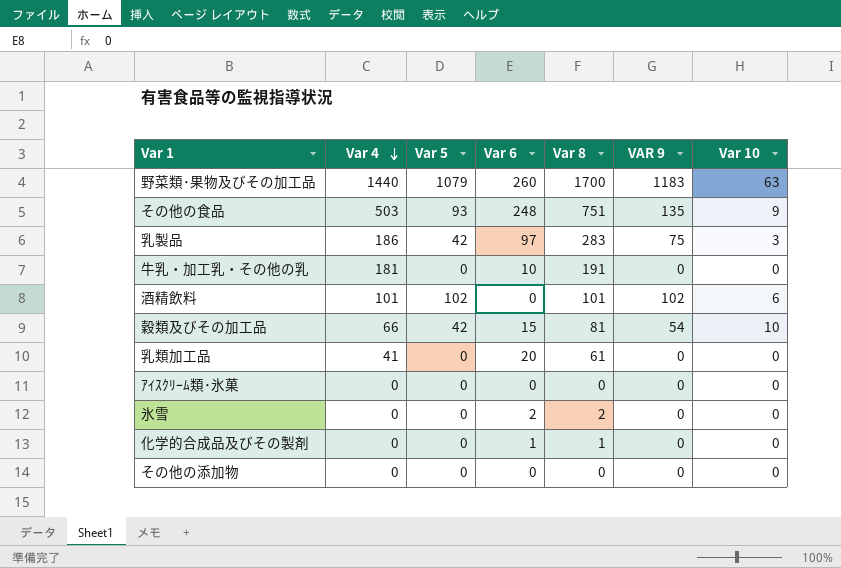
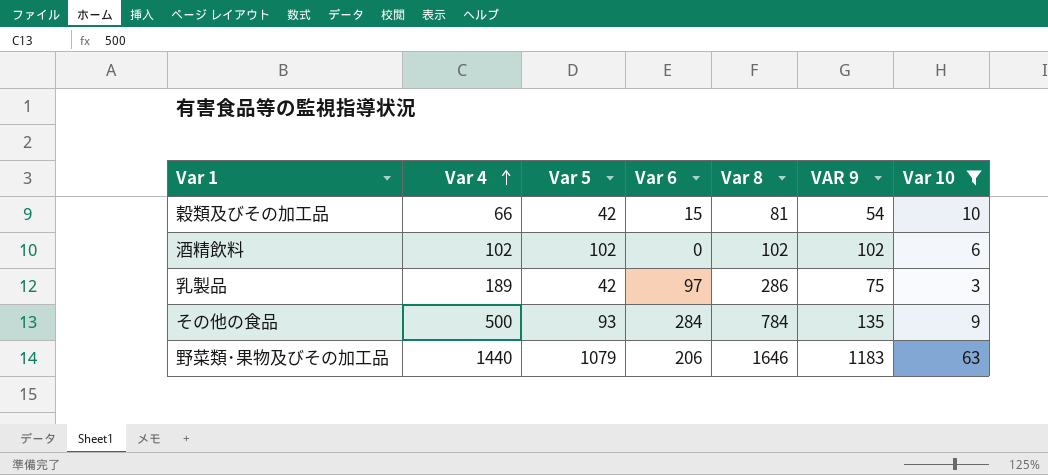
filter: none -> Var 10 != 0
row order: Var 4 descending -> Var 4 ascending
酒精飲料 | Var 4: 101 -> 102
酒精飲料 | Var 8: 101 -> 102
乳製品 | Var 4: 186 -> 189
乳製品 | Var 8: 283 -> 286
その他の食品 | Var 4: 503 -> 500
その他の食品 | Var 6: 248 -> 284
その他の食品 | Var 8: 751 -> 784
野菜類･果物及びその加工品 | Var 6: 260 -> 206
野菜類･果物及びその加工品 | Var 8: 1700 -> 1646

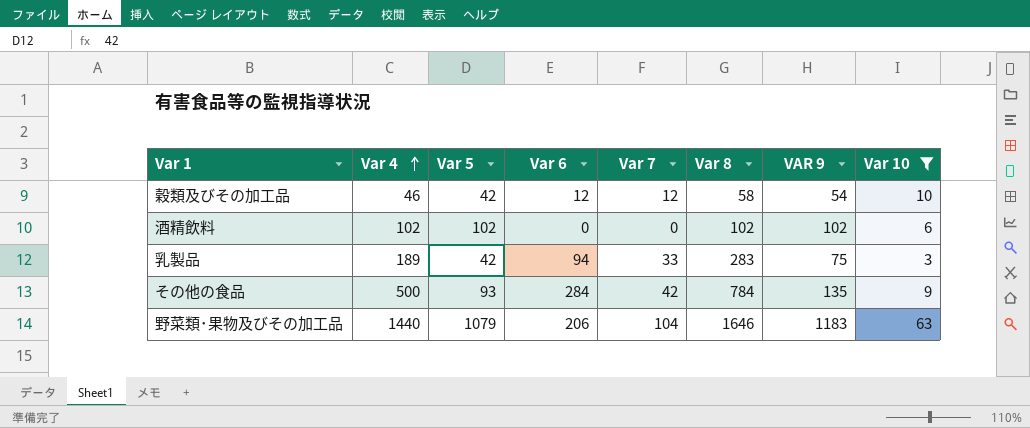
column Var 7 | position: none -> 5
穀類及びその加工品 | Var 4: 66 -> 46
穀類及びその加工品 | Var 6: 15 -> 12
穀類及びその加工品 | Var 8: 81 -> 58
乳製品 | Var 6: 97 -> 94
乳製品 | Var 8: 286 -> 283

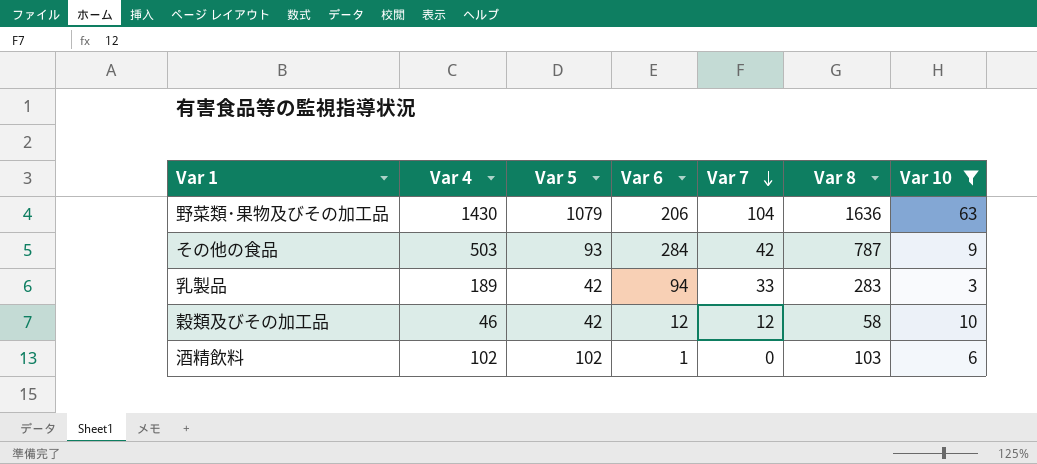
row order: Var 4 ascending -> Var 7 descending
column VAR 9 | position: 7 -> none
野菜類･果物及びその加工品 | Var 4: 1440 -> 1430
野菜類･果物及びその加工品 | Var 8: 1646 -> 1636
その他の食品 | Var 4: 500 -> 503
その他の食品 | Var 8: 784 -> 787
酒精飲料 | Var 6: 0 -> 1
酒精飲料 | Var 8: 102 -> 103

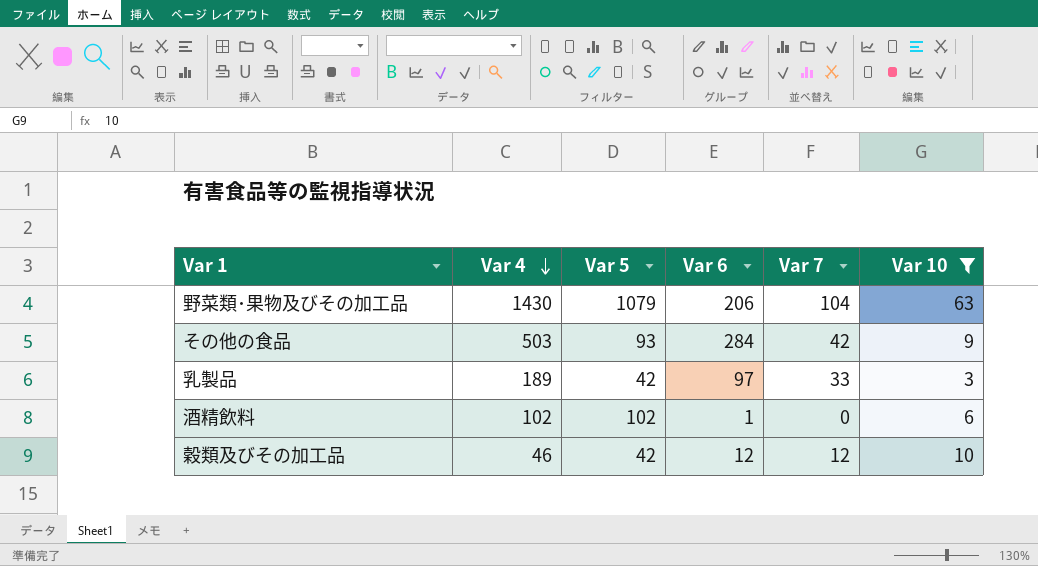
row order: Var 7 descending -> Var 4 descending
column Var 8 | formula: [Var 4] + [Var 6] -> none
乳製品 | Var 6: 94 -> 97

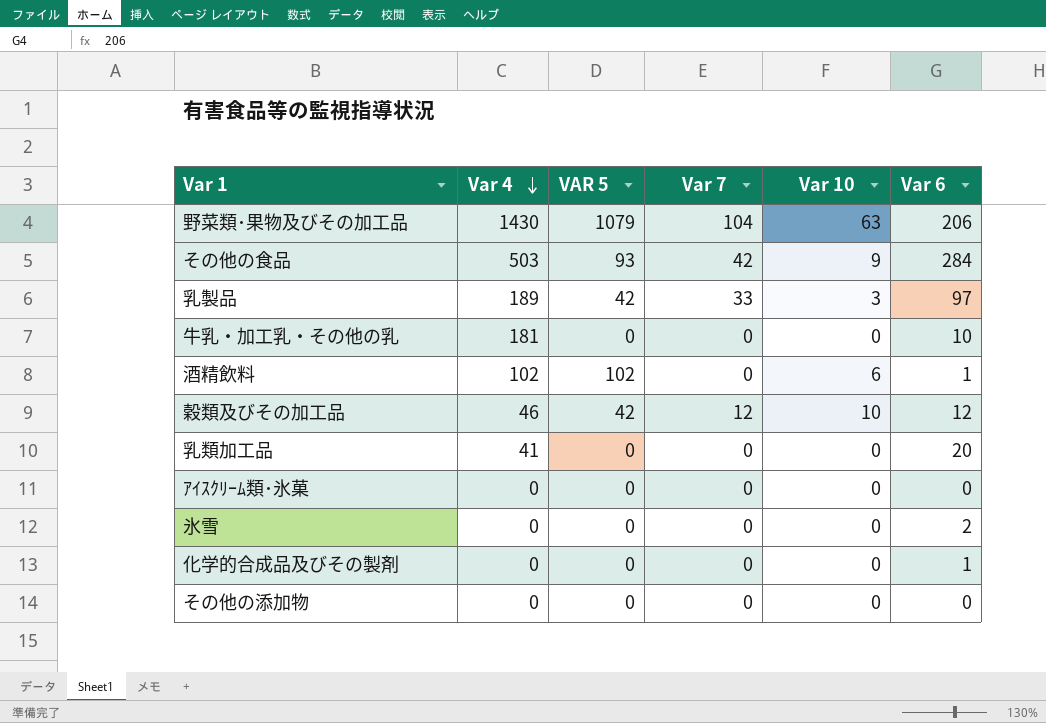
filter: Var 10 != 0 -> none
column name: Var 5 -> VAR 5
column Var 6 | position: 4 -> 6

